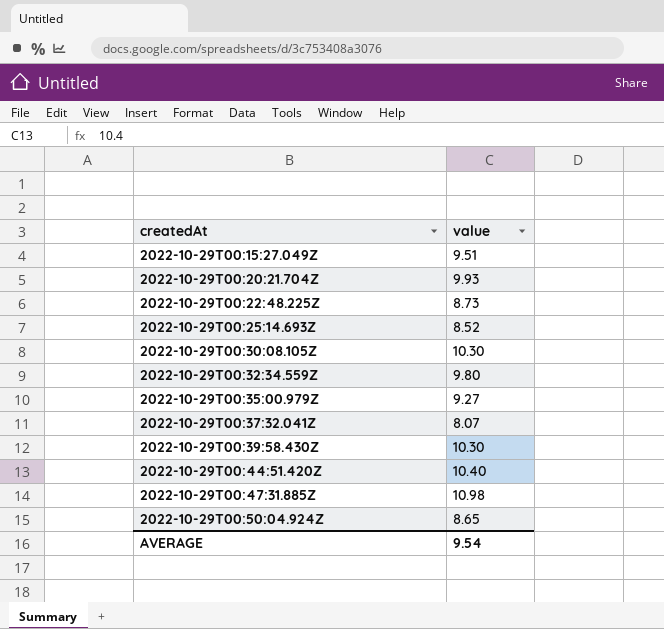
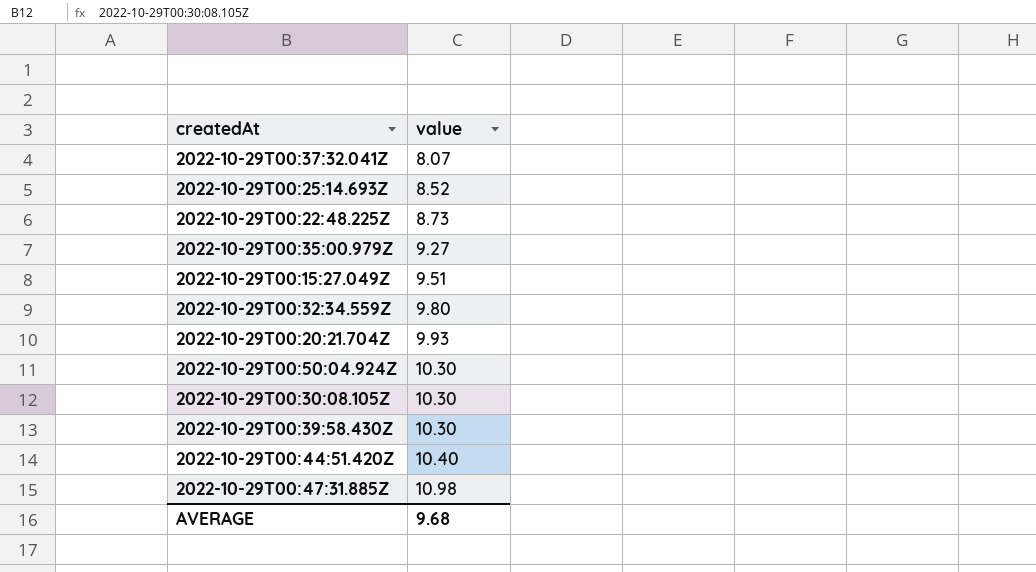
row order: createdAt ascending -> value ascending
2022-10-29T00:50:04.924Z | value: 8.65 -> 10.30
AVERAGE | value: 9.54 -> 9.68

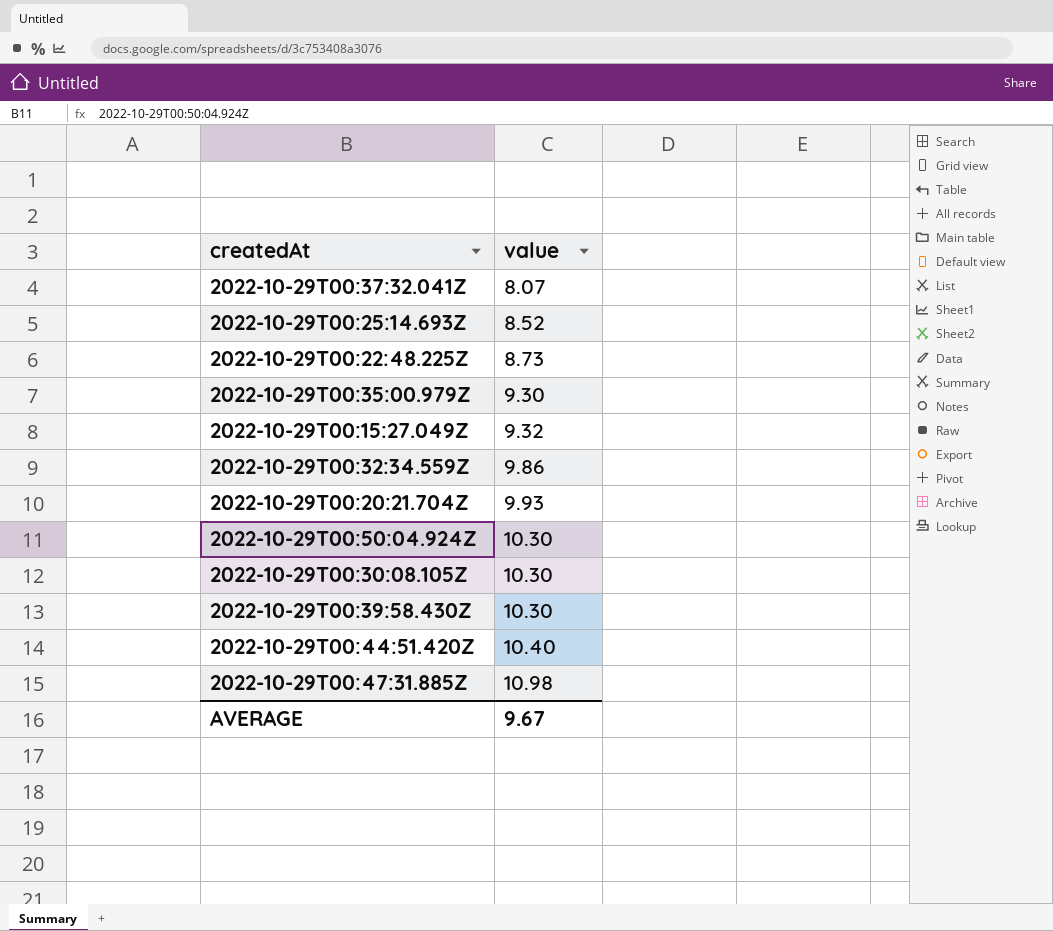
2022-10-29T00:35:00.979Z | value: 9.27 -> 9.30
2022-10-29T00:15:27.049Z | value: 9.51 -> 9.32
2022-10-29T00:32:34.559Z | value: 9.80 -> 9.86
AVERAGE | value: 9.68 -> 9.67

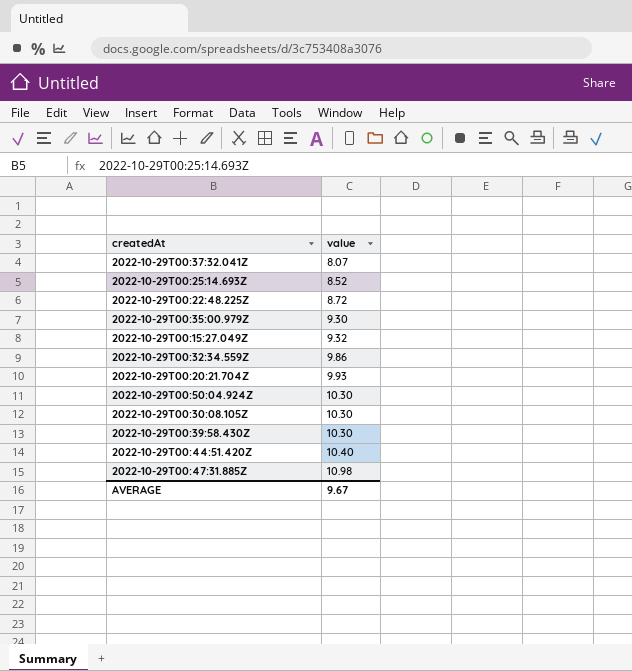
2022-10-29T00:22:48.225Z | value: 8.73 -> 8.72

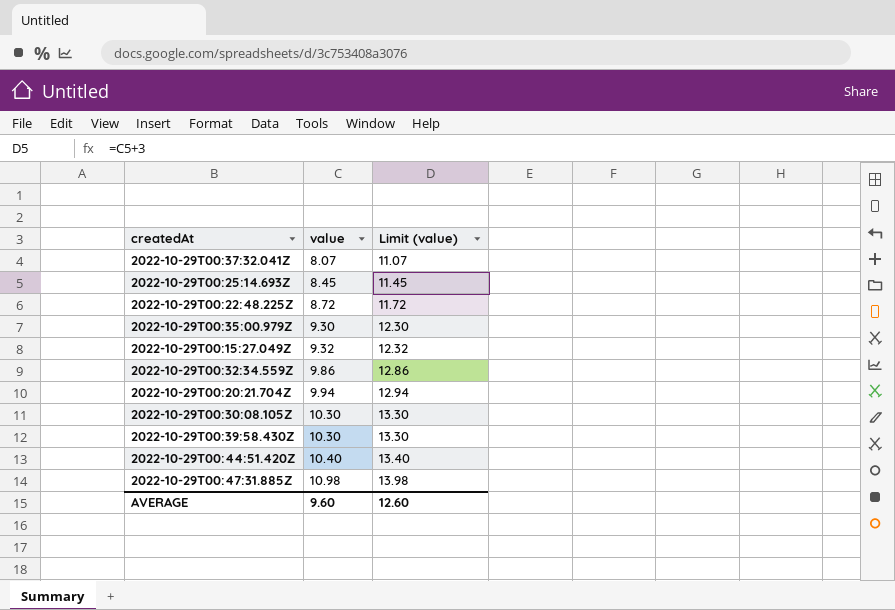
column Limit (value) | formula: none -> [value] + 3
row 2022-10-29T00:50:04.924Z: 10.30 -> none
2022-10-29T00:25:14.693Z | value: 8.52 -> 8.45
2022-10-29T00:20:21.704Z | value: 9.93 -> 9.94
AVERAGE | value: 9.67 -> 9.60

